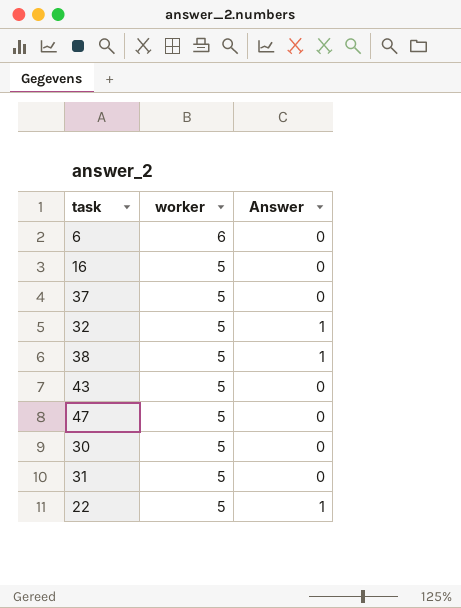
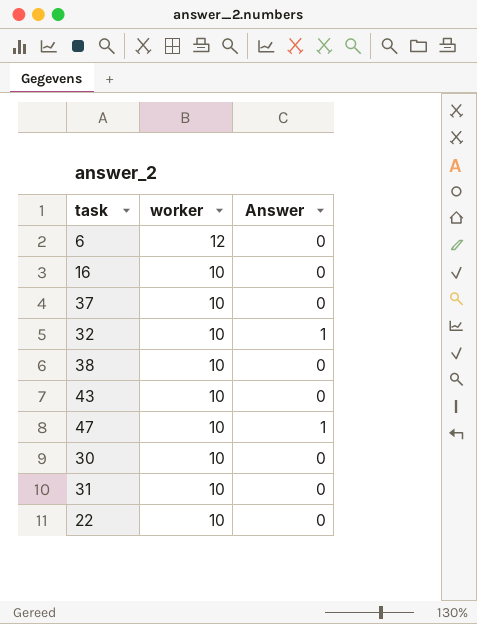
6 | worker: 6 -> 12
16 | worker: 5 -> 10
37 | worker: 5 -> 10
32 | worker: 5 -> 10
38 | worker: 5 -> 10
38 | Answer: 1 -> 0
43 | worker: 5 -> 10
47 | worker: 5 -> 10
47 | Answer: 0 -> 1
30 | worker: 5 -> 10
31 | worker: 5 -> 10
22 | worker: 5 -> 10
22 | Answer: 1 -> 0

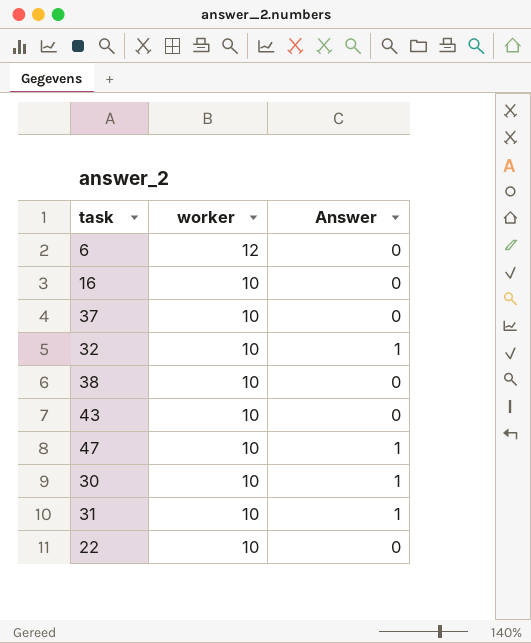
30 | Answer: 0 -> 1
31 | Answer: 0 -> 1

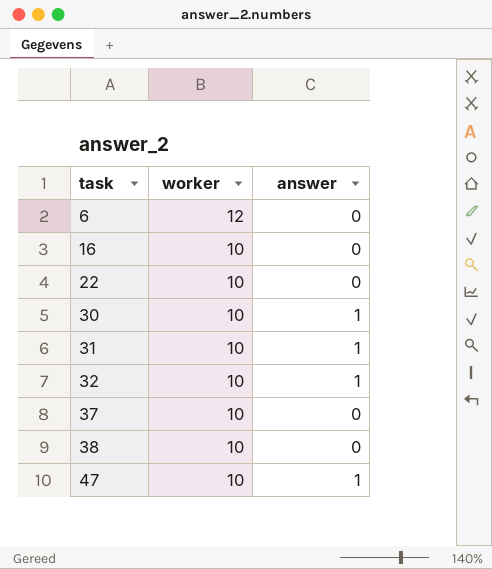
row order: worker descending -> task ascending
column name: Answer -> answer
row 43: 10 | 0 -> none

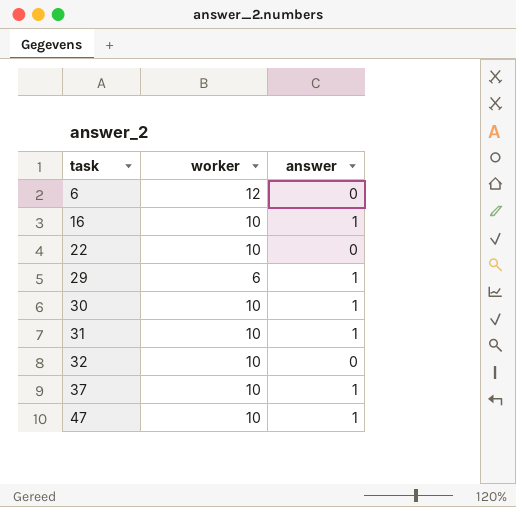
row 38: 10 | 0 -> none
16 | answer: 0 -> 1
row 29: none -> 6 | 1
32 | answer: 1 -> 0
37 | answer: 0 -> 1

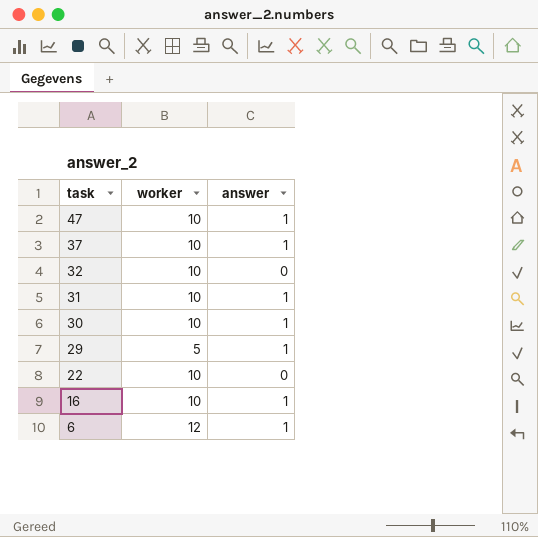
row order: task ascending -> task descending
29 | worker: 6 -> 5
6 | answer: 0 -> 1

